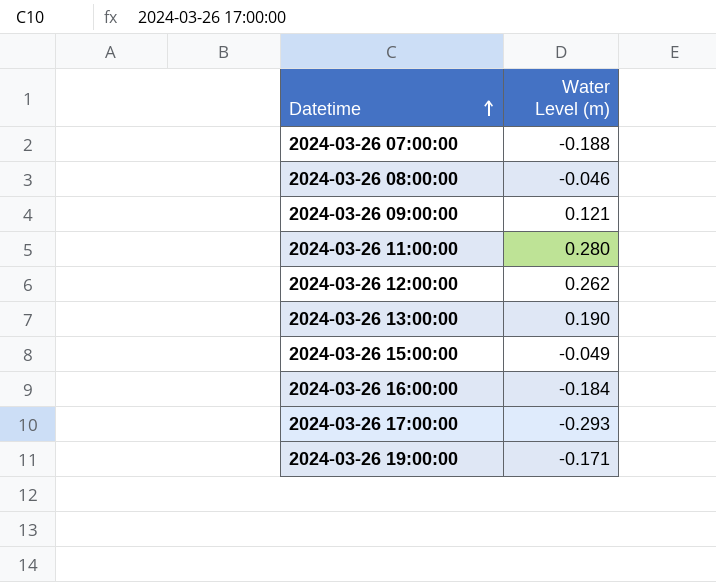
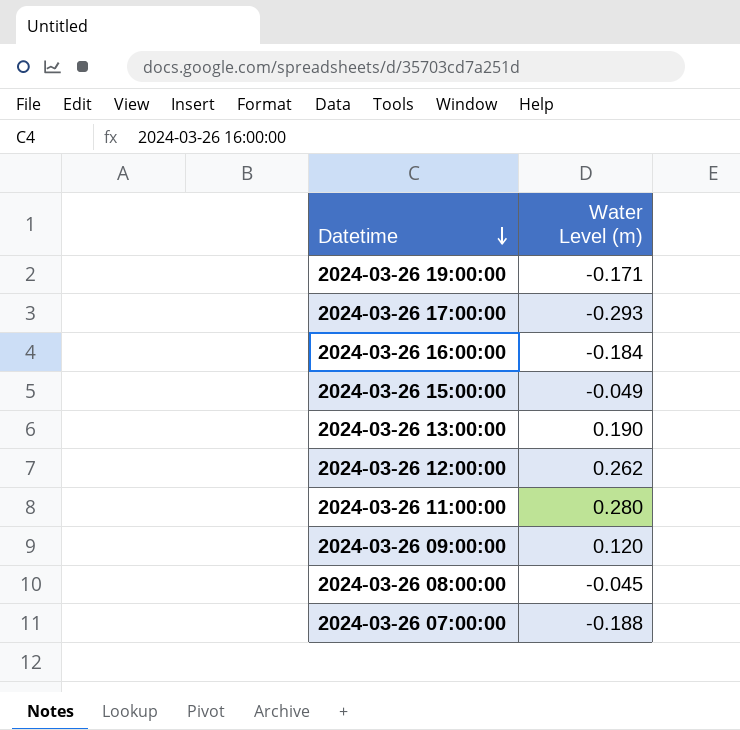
row order: Datetime ascending -> Datetime descending
2024-03-26 09:00:00 | Water Level (m): 0.121 -> 0.120
2024-03-26 08:00:00 | Water Level (m): -0.046 -> -0.045

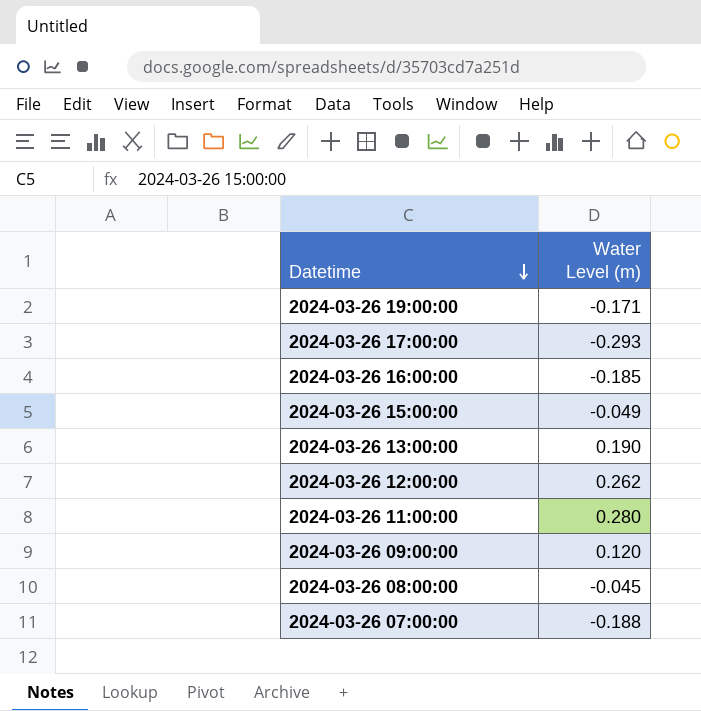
2024-03-26 16:00:00 | Water Level (m): -0.184 -> -0.185

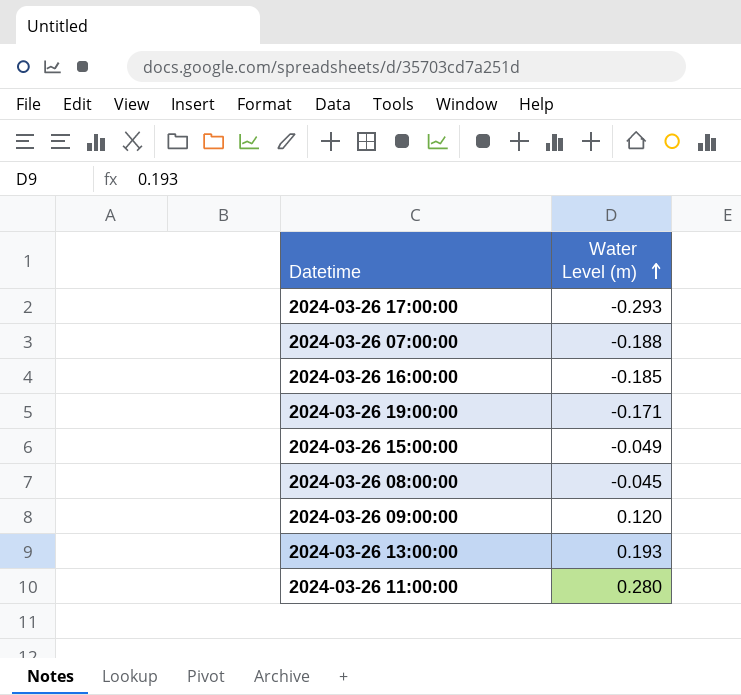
row order: Datetime descending -> Water Level (m) ascending
row 2024-03-26 12:00:00: 0.262 -> none
2024-03-26 13:00:00 | Water Level (m): 0.190 -> 0.193

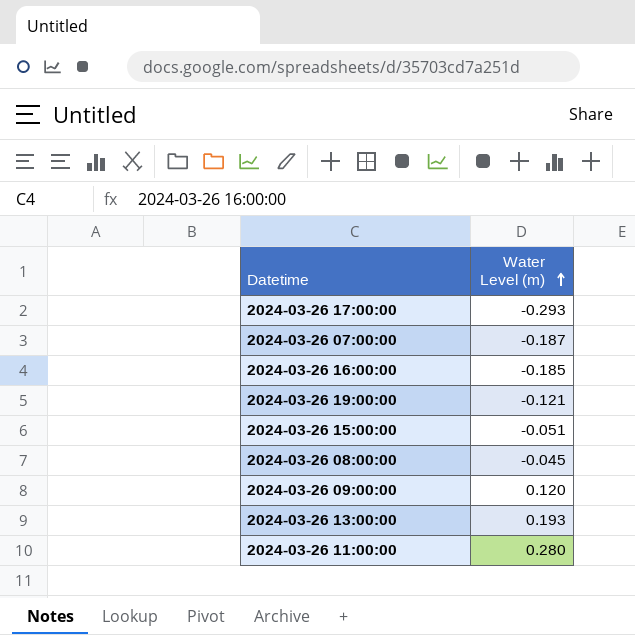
2024-03-26 07:00:00 | Water Level (m): -0.188 -> -0.187
2024-03-26 19:00:00 | Water Level (m): -0.171 -> -0.121
2024-03-26 15:00:00 | Water Level (m): -0.049 -> -0.051

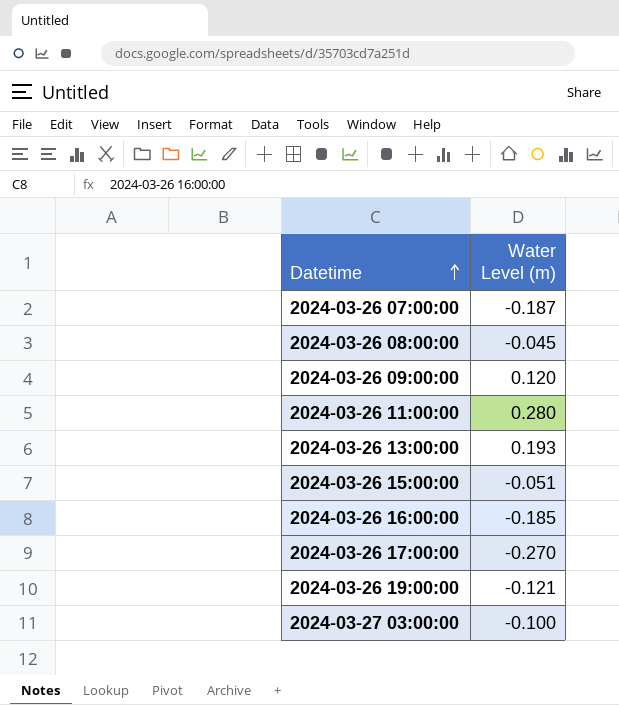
row order: Water Level (m) ascending -> Datetime ascending
2024-03-26 17:00:00 | Water Level (m): -0.293 -> -0.270
row 2024-03-27 03:00:00: none -> -0.100

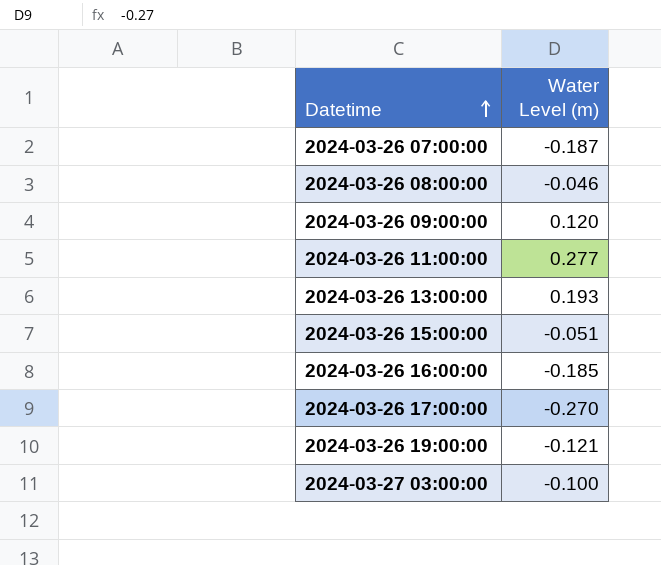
2024-03-26 08:00:00 | Water Level (m): -0.045 -> -0.046
2024-03-26 11:00:00 | Water Level (m): 0.280 -> 0.277

